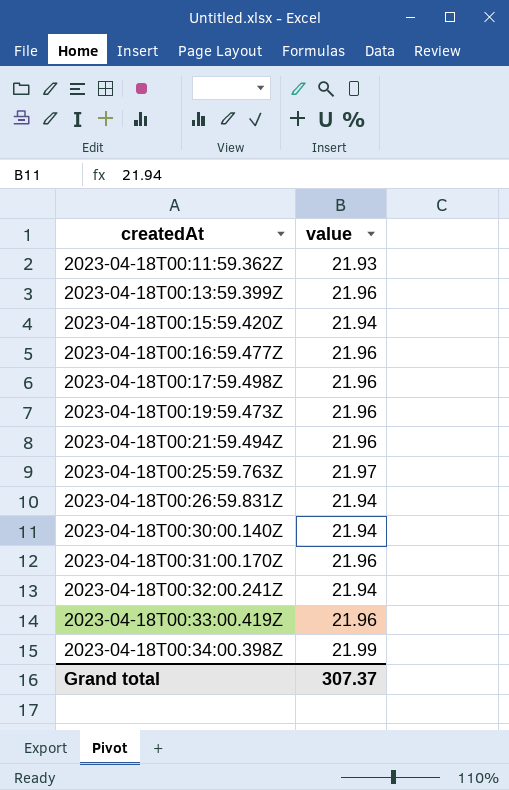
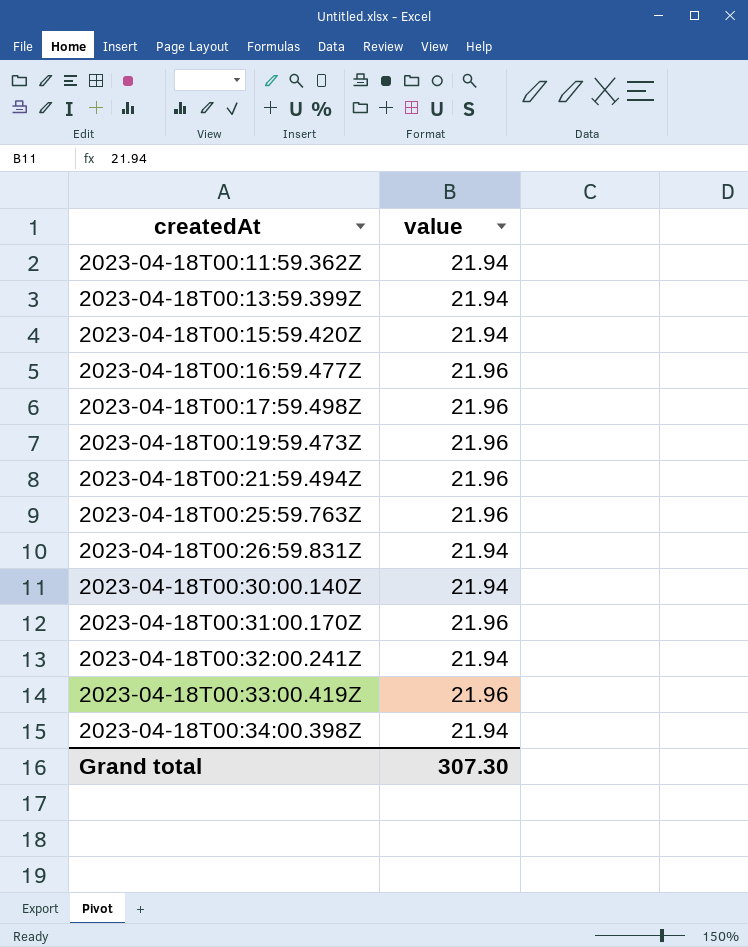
2023-04-18T00:11:59.362Z | value: 21.93 -> 21.94
2023-04-18T00:13:59.399Z | value: 21.96 -> 21.94
2023-04-18T00:25:59.763Z | value: 21.97 -> 21.96
2023-04-18T00:34:00.398Z | value: 21.99 -> 21.94
Grand total | value: 307.37 -> 307.30

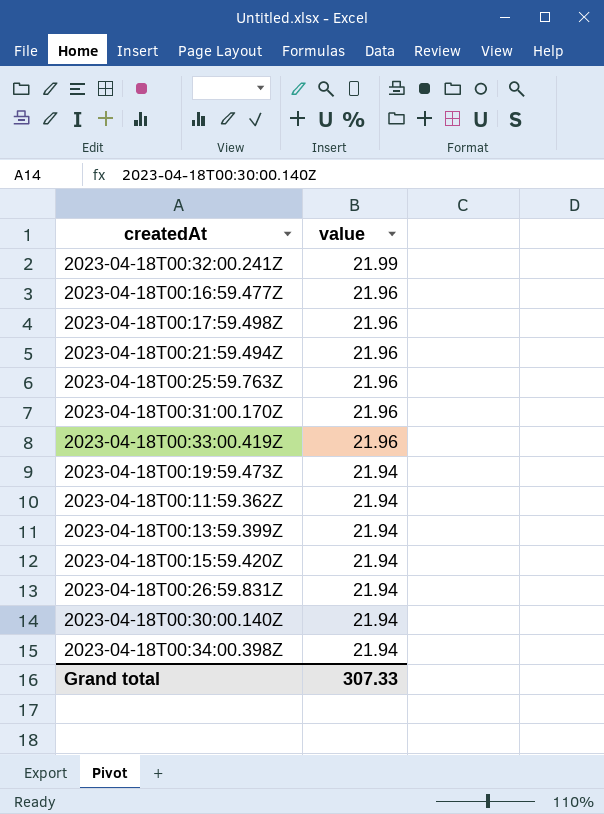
row order: createdAt ascending -> value descending
2023-04-18T00:32:00.241Z | value: 21.94 -> 21.99
2023-04-18T00:19:59.473Z | value: 21.96 -> 21.94
Grand total | value: 307.30 -> 307.33

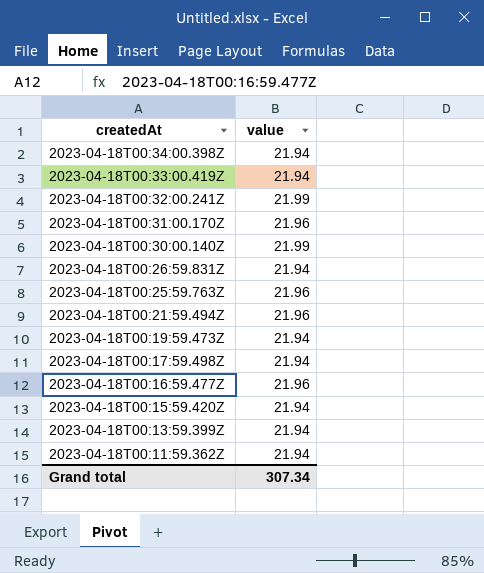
row order: value descending -> createdAt descending
2023-04-18T00:33:00.419Z | value: 21.96 -> 21.94
2023-04-18T00:30:00.140Z | value: 21.94 -> 21.99
2023-04-18T00:17:59.498Z | value: 21.96 -> 21.94
Grand total | value: 307.33 -> 307.34

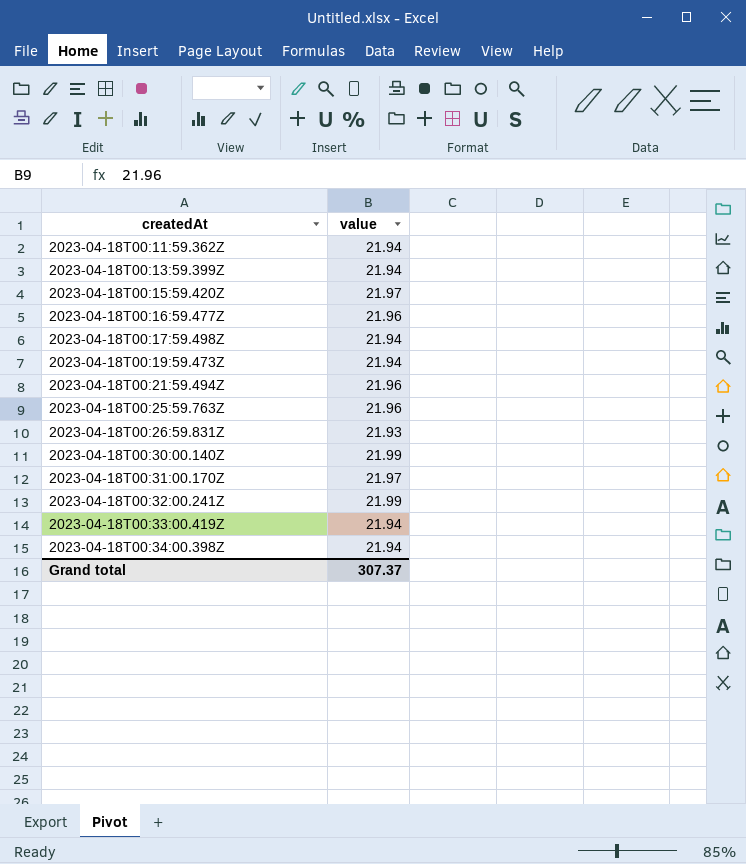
row order: createdAt descending -> createdAt ascending
2023-04-18T00:15:59.420Z | value: 21.94 -> 21.97
2023-04-18T00:26:59.831Z | value: 21.94 -> 21.93
2023-04-18T00:31:00.170Z | value: 21.96 -> 21.97
Grand total | value: 307.34 -> 307.37

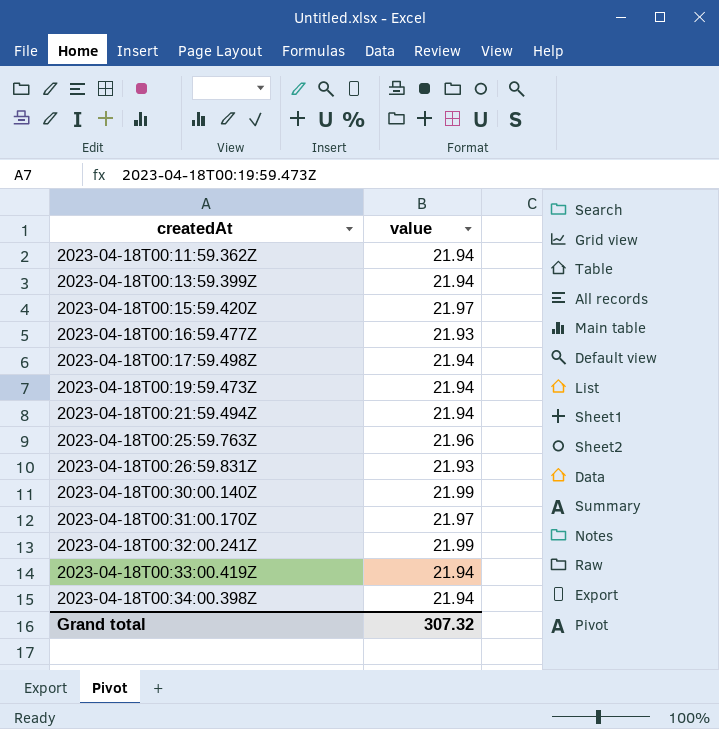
2023-04-18T00:16:59.477Z | value: 21.96 -> 21.93
2023-04-18T00:21:59.494Z | value: 21.96 -> 21.94
Grand total | value: 307.37 -> 307.32

